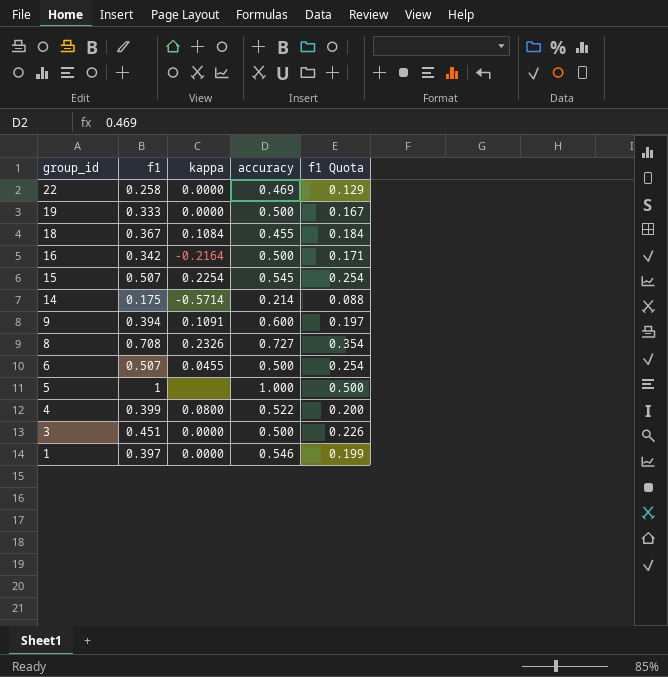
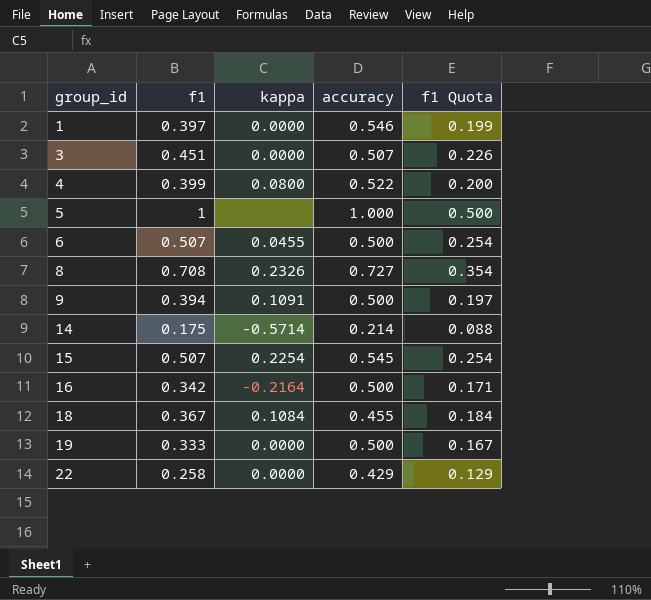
row order: group_id descending -> group_id ascending
3 | accuracy: 0.500 -> 0.507
9 | accuracy: 0.600 -> 0.500
22 | accuracy: 0.469 -> 0.429

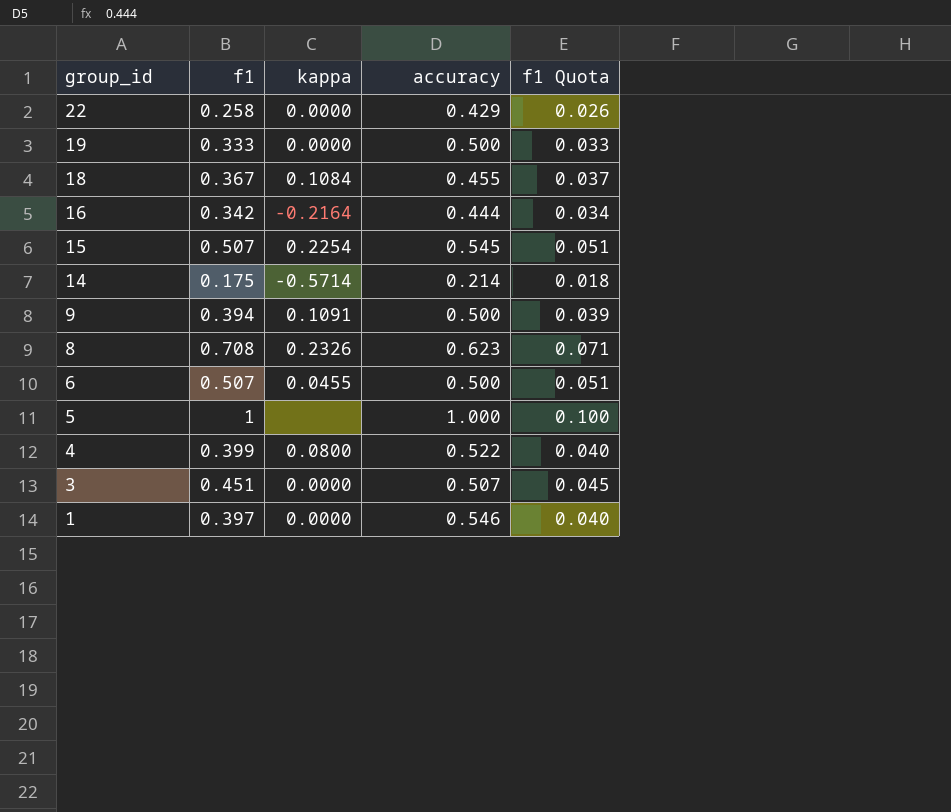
row order: group_id ascending -> group_id descending
column f1 Quota | formula: [f1] * 0.5 -> [f1] * 0.1
16 | accuracy: 0.500 -> 0.444
8 | accuracy: 0.727 -> 0.623

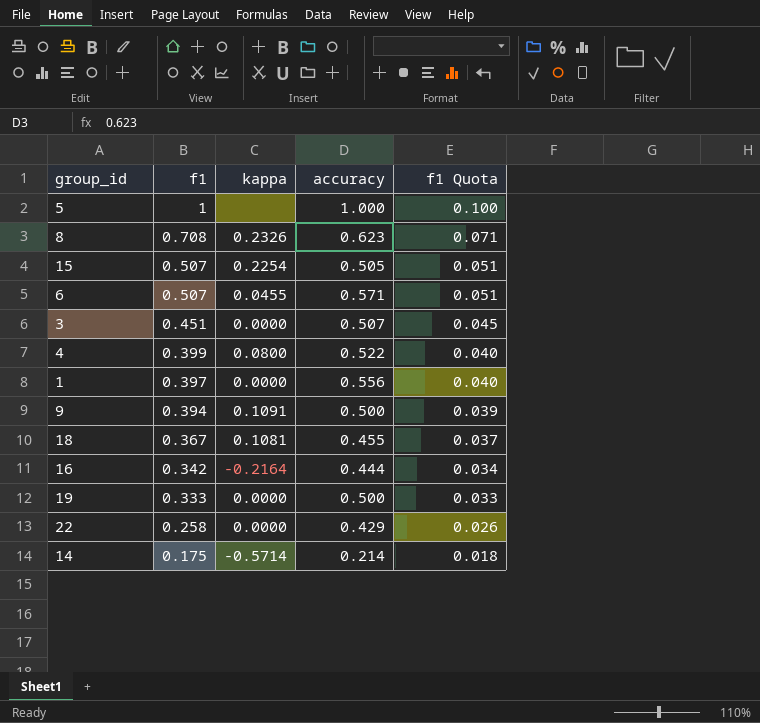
row order: group_id descending -> f1 descending
15 | accuracy: 0.545 -> 0.505
6 | accuracy: 0.500 -> 0.571
1 | accuracy: 0.546 -> 0.556
18 | kappa: 0.1084 -> 0.1081

